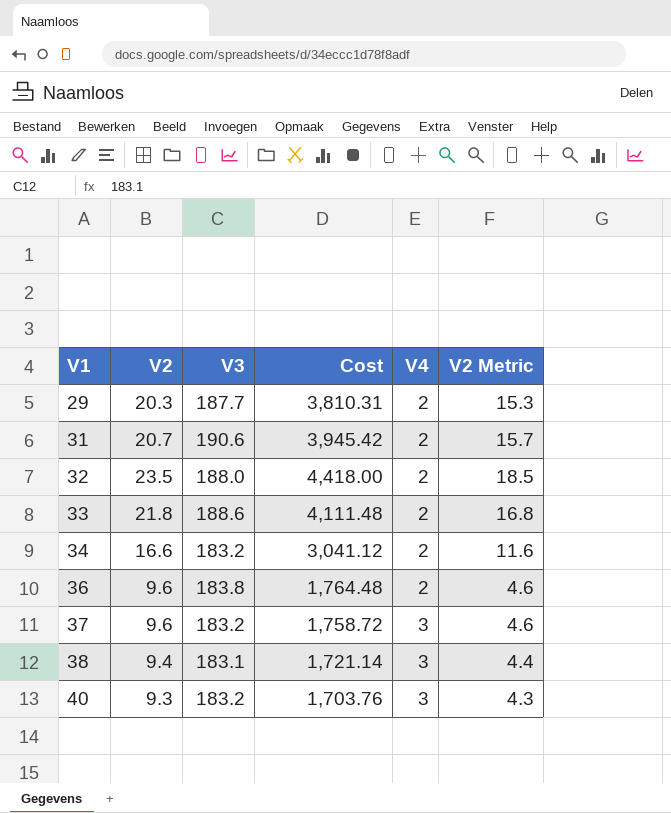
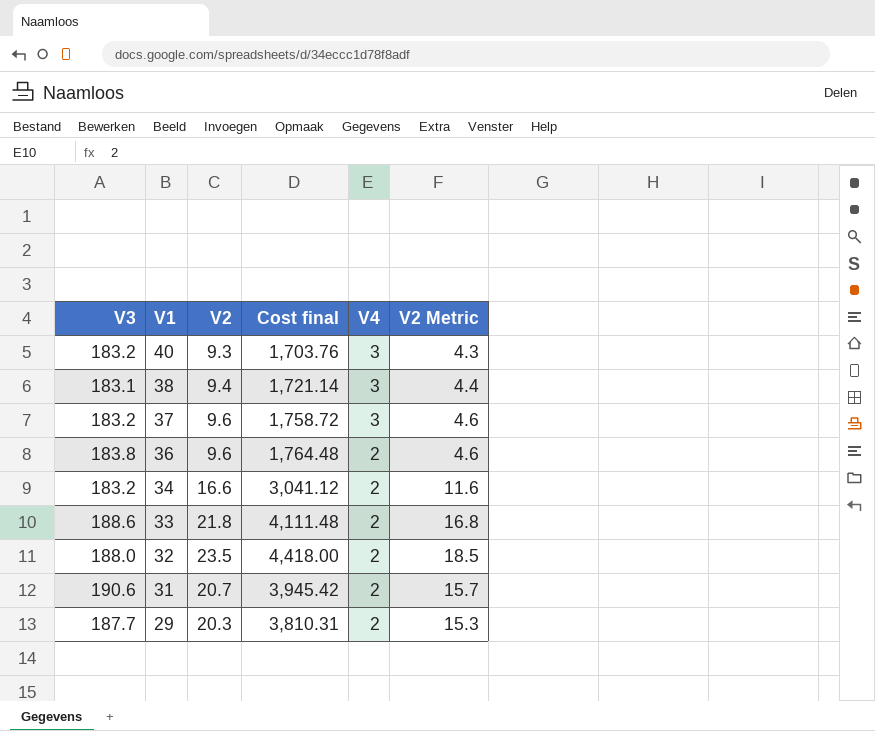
row order: V1 ascending -> V1 descending
column V3 | position: 3 -> 1
column name: Cost -> Cost final

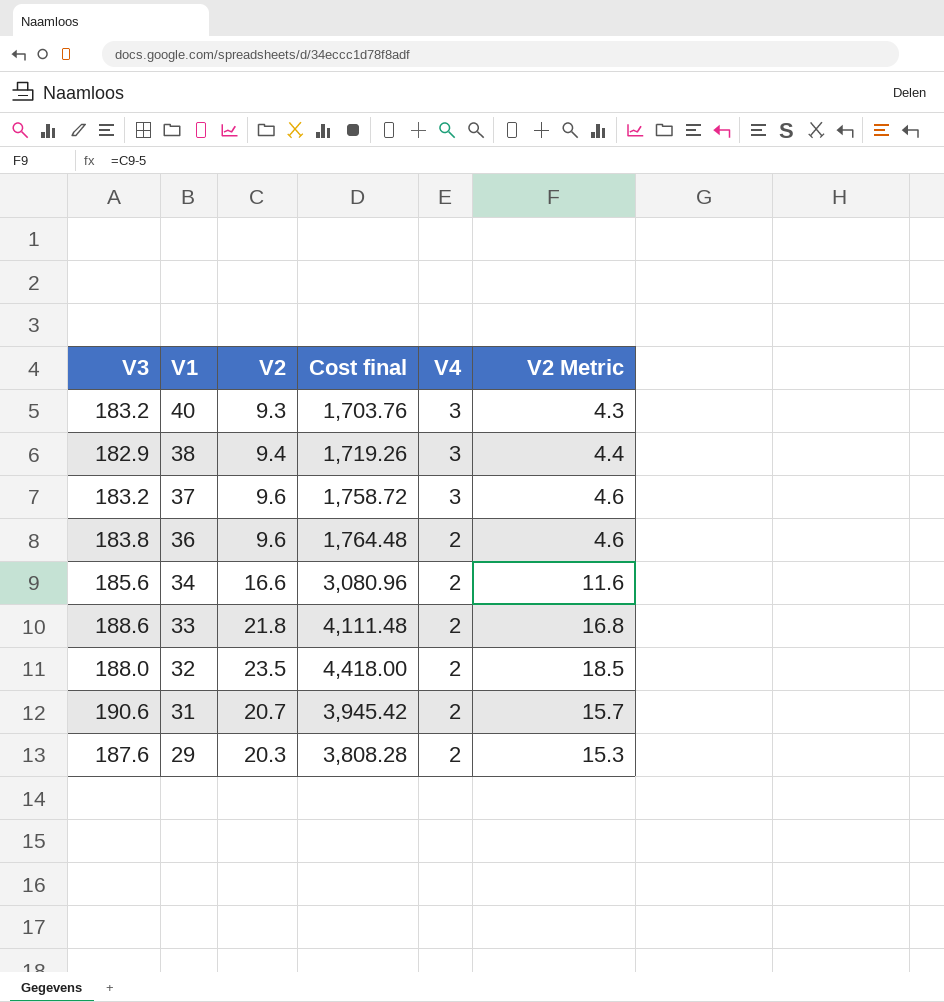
38 | V3: 183.1 -> 182.9
38 | Cost final: 1,721.14 -> 1,719.26
34 | V3: 183.2 -> 185.6
34 | Cost final: 3,041.12 -> 3,080.96
29 | V3: 187.7 -> 187.6
29 | Cost final: 3,810.31 -> 3,808.28

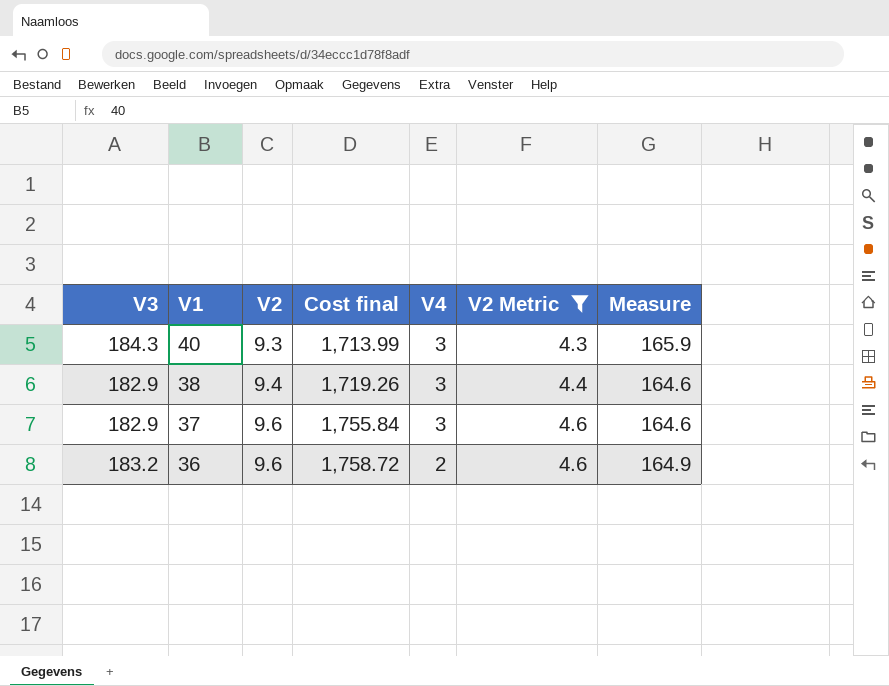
filter: none -> V2 Metric <= 4.6
column Measure | formula: none -> [V3] * 0.9
40 | V3: 183.2 -> 184.3
40 | Cost final: 1,703.76 -> 1,713.99
37 | V3: 183.2 -> 182.9
37 | Cost final: 1,758.72 -> 1,755.84
36 | V3: 183.8 -> 183.2
36 | Cost final: 1,764.48 -> 1,758.72

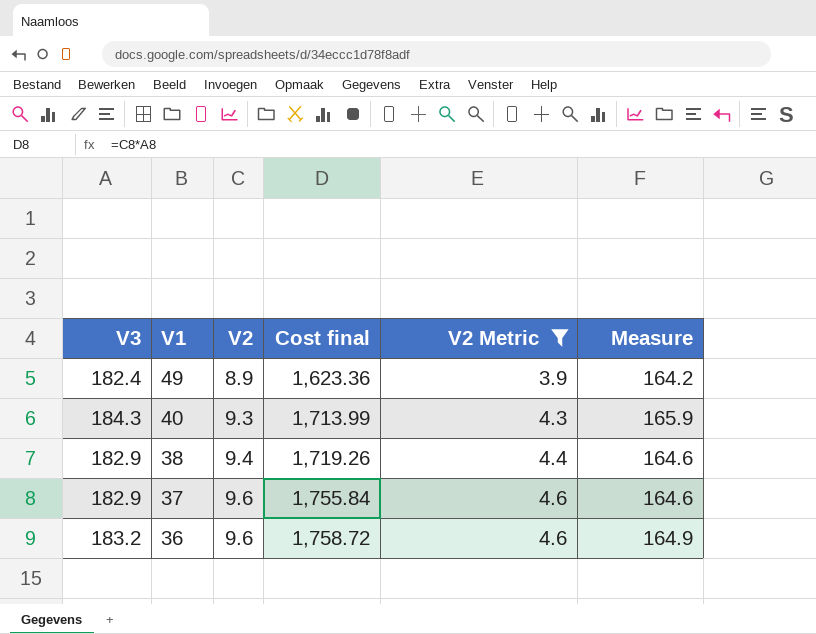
column V4 | position: 5 -> none
row 49: none -> 182.4 | 8.9 | 1,623.36 | 3.9 | 164.2

